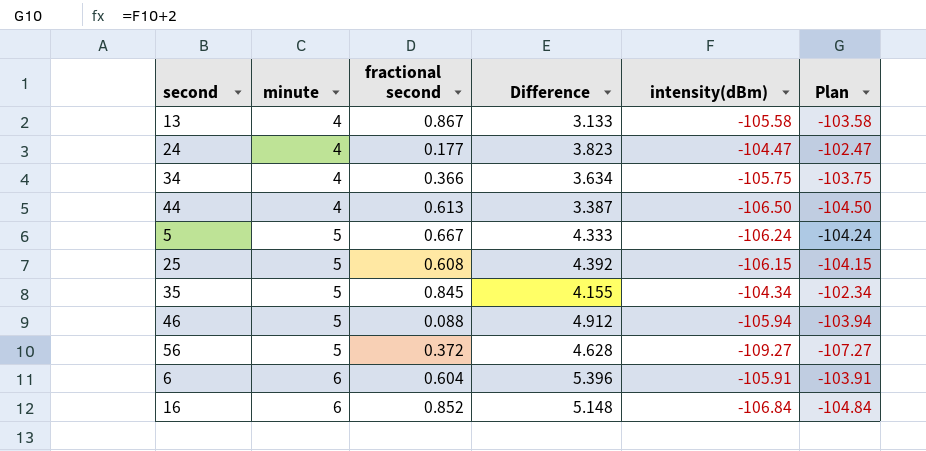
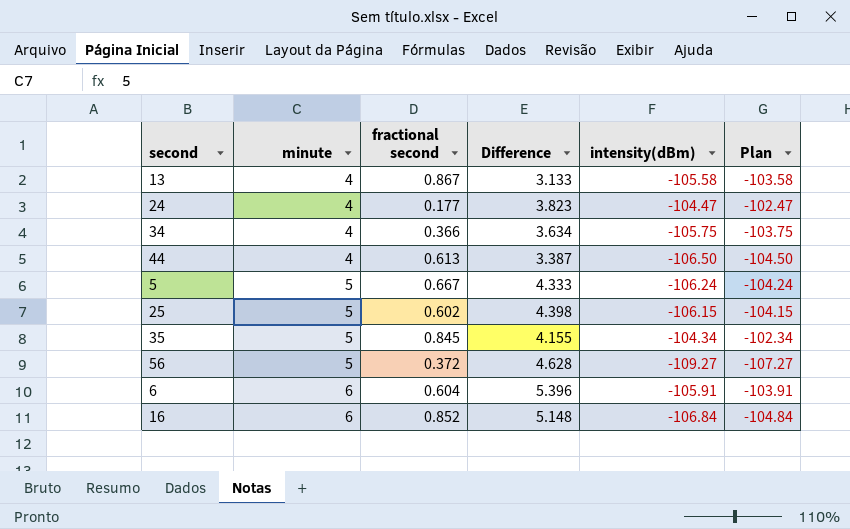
row 46: 5 | 0.088 | 4.912 | -105.94 | -103.94 -> none
25 | fractional second: 0.608 -> 0.602
25 | Difference: 4.392 -> 4.398

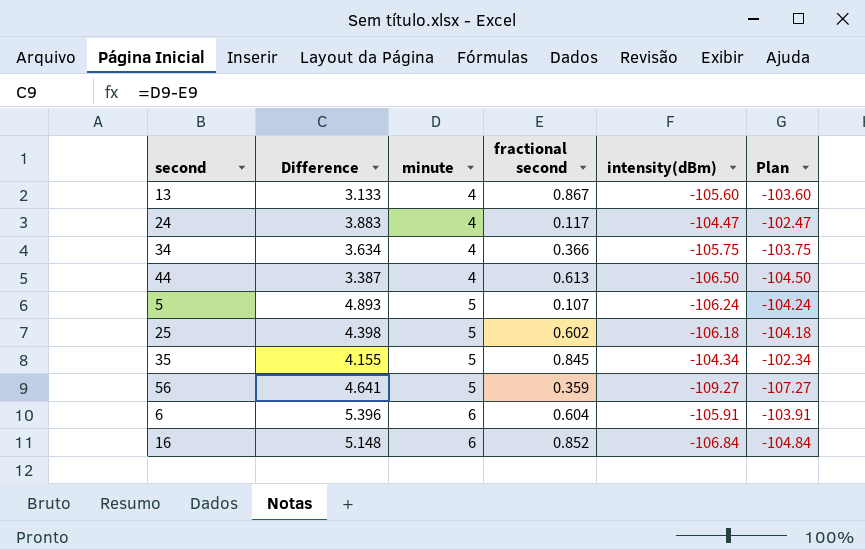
column Difference | position: 4 -> 2
13 | intensity(dBm): -105.58 -> -105.60
13 | Plan: -103.58 -> -103.60
24 | Difference: 3.823 -> 3.883
24 | fractional second: 0.177 -> 0.117
5 | Difference: 4.333 -> 4.893
5 | fractional second: 0.667 -> 0.107
25 | intensity(dBm): -106.15 -> -106.18
25 | Plan: -104.15 -> -104.18
56 | Difference: 4.628 -> 4.641
56 | fractional second: 0.372 -> 0.359

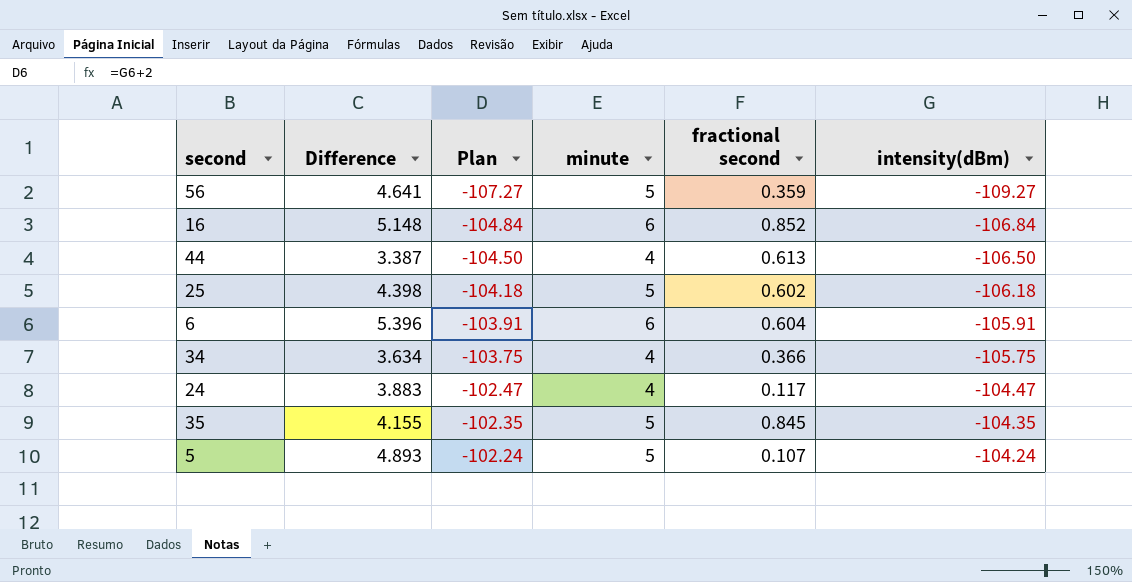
row order: minute ascending -> Plan ascending
column Plan | position: 6 -> 3
row 13: 3.133 | 4 | 0.867 | -105.60 | -103.60 -> none
35 | Plan: -102.34 -> -102.35
35 | intensity(dBm): -104.34 -> -104.35
5 | Plan: -104.24 -> -102.24
5 | intensity(dBm): -106.24 -> -104.24

